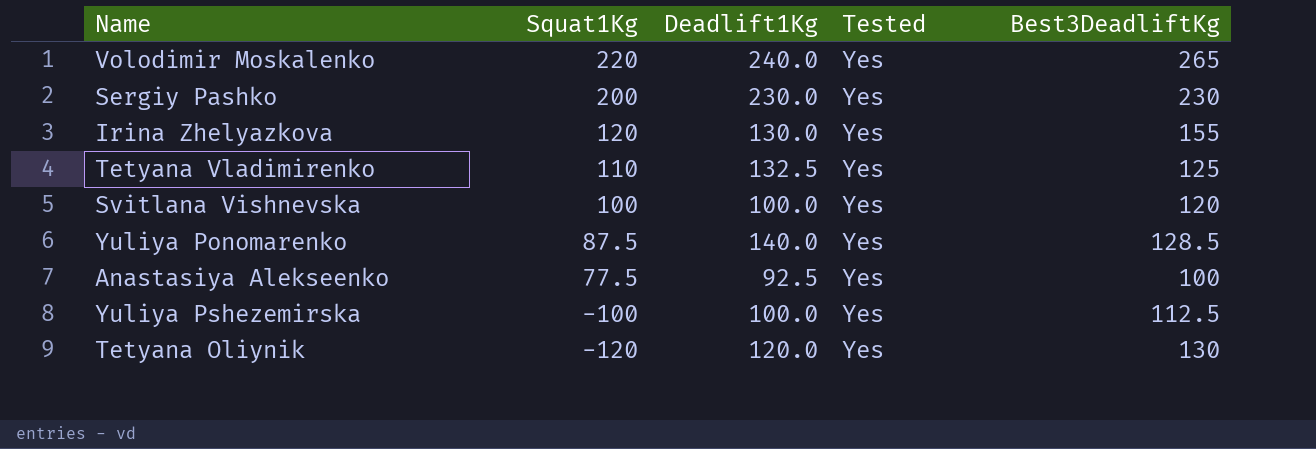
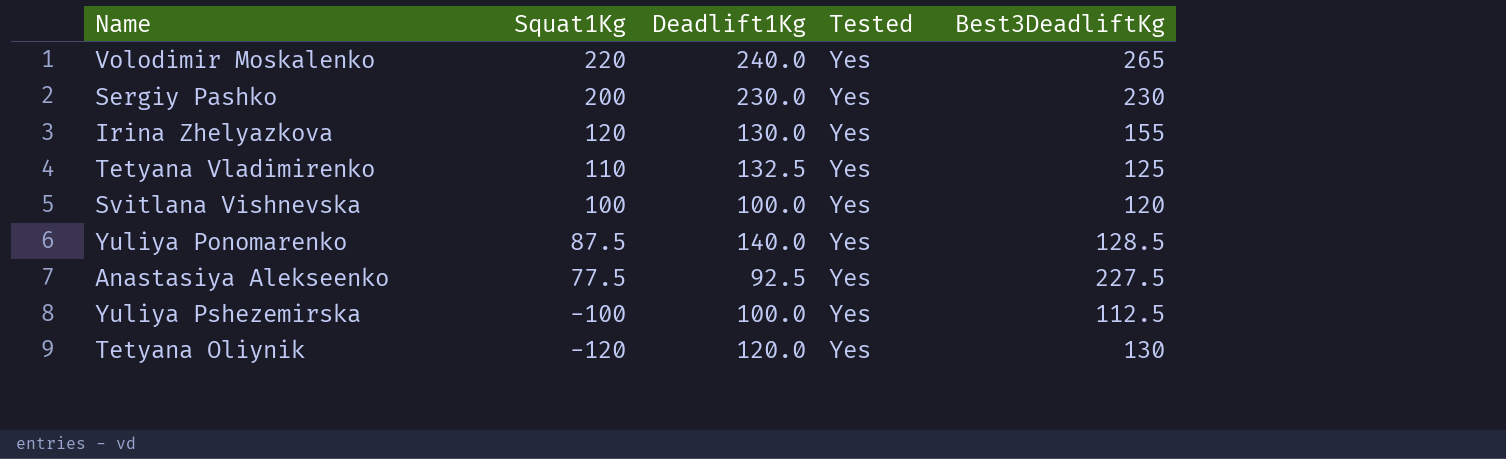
Anastasiya Alekseenko | Best3DeadliftKg: 100 -> 227.5

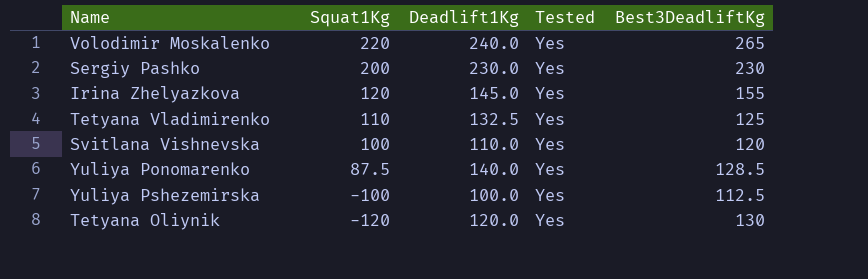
row Anastasiya Alekseenko: 77.5 | 92.5 | Yes | 227.5 -> none
Irina Zhelyazkova | Deadlift1Kg: 130.0 -> 145.0
Svitlana Vishnevska | Deadlift1Kg: 100.0 -> 110.0

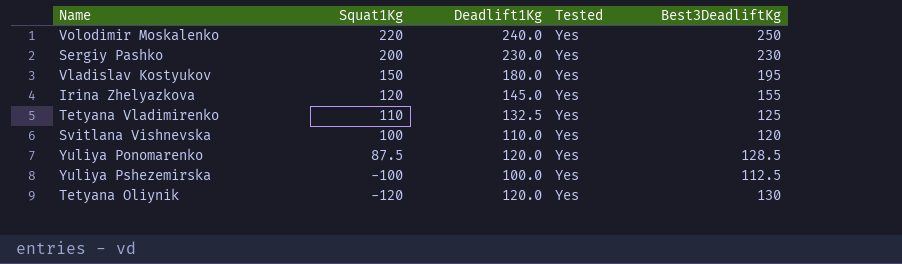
Volodimir Moskalenko | Best3DeadliftKg: 265 -> 250
row Vladislav Kostyukov: none -> 150 | 180.0 | Yes | 195
Yuliya Ponomarenko | Deadlift1Kg: 140.0 -> 120.0

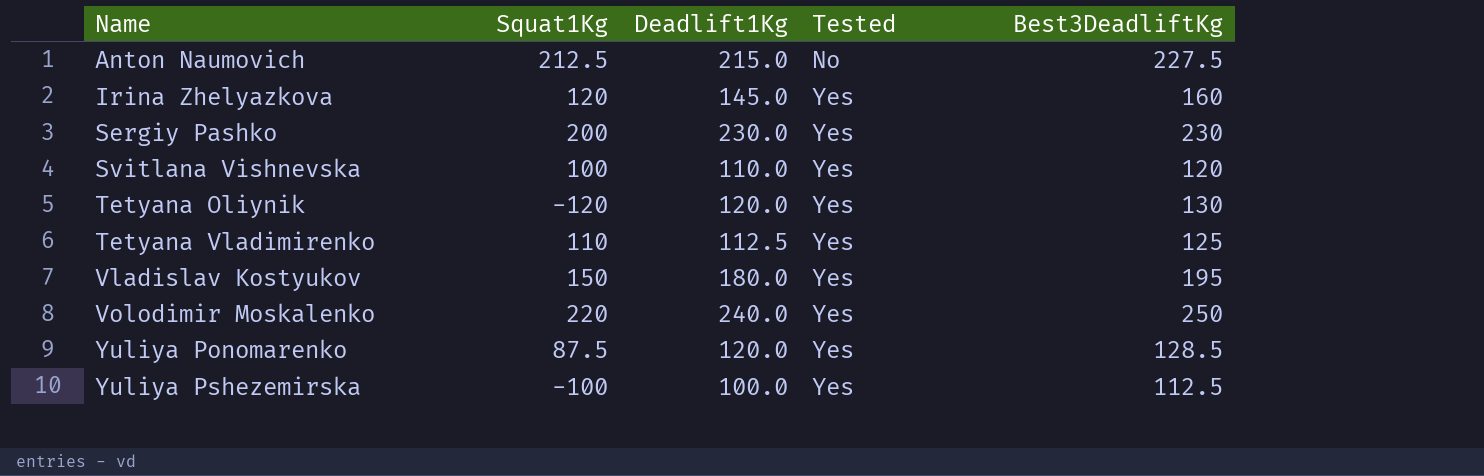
row order: Squat1Kg descending -> Name ascending
row Anton Naumovich: none -> 212.5 | 215.0 | No | 227.5
Irina Zhelyazkova | Best3DeadliftKg: 155 -> 160
Tetyana Vladimirenko | Deadlift1Kg: 132.5 -> 112.5

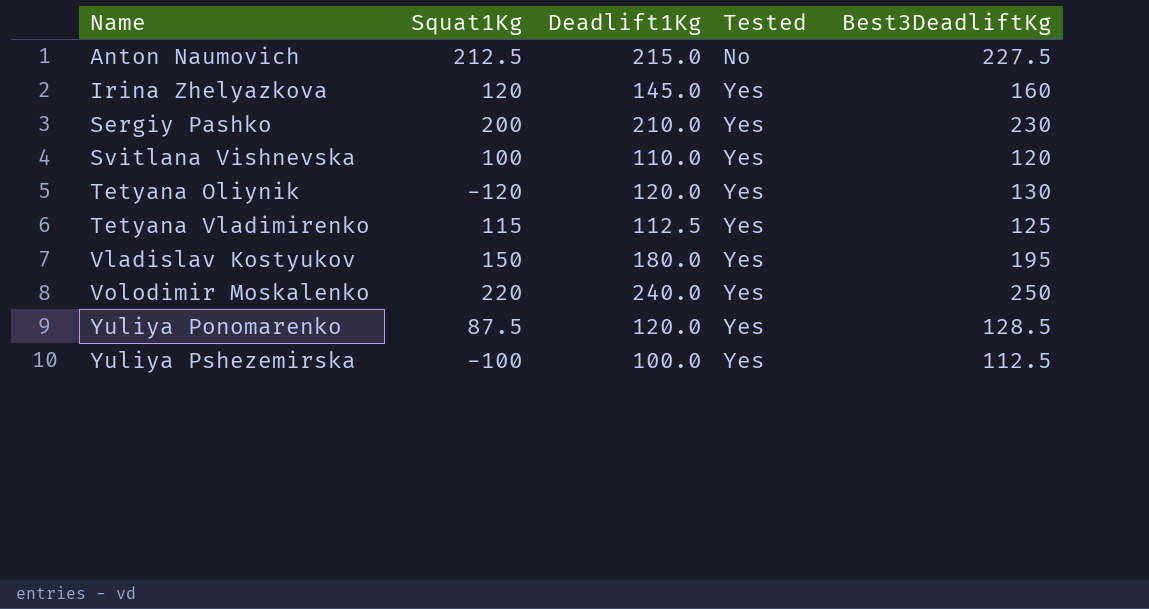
Sergiy Pashko | Deadlift1Kg: 230.0 -> 210.0
Tetyana Vladimirenko | Squat1Kg: 110 -> 115

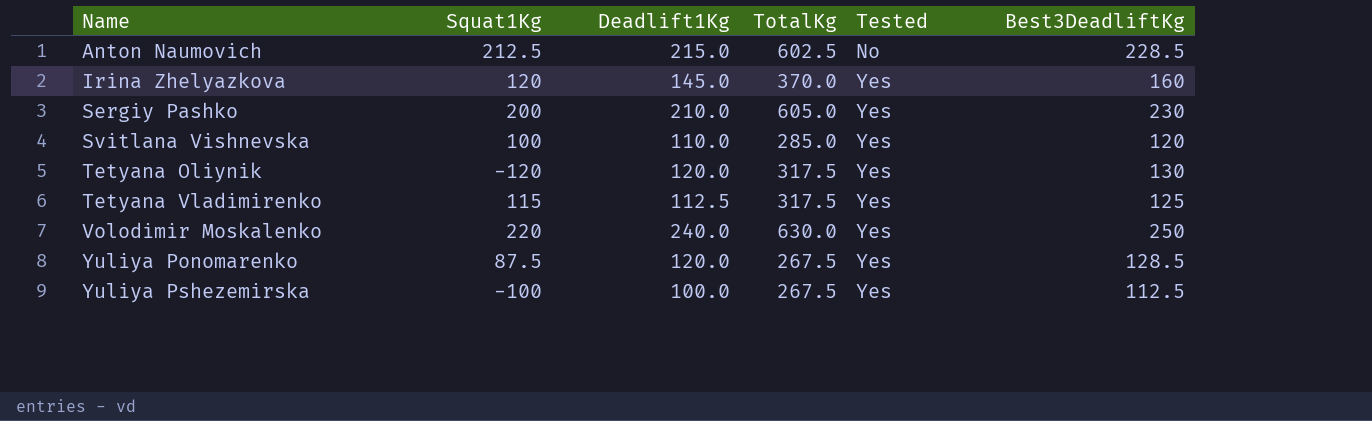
column TotalKg | position: none -> 4
row Vladislav Kostyukov: 150 | 180.0 | Yes | 195 -> none
Anton Naumovich | Best3DeadliftKg: 227.5 -> 228.5

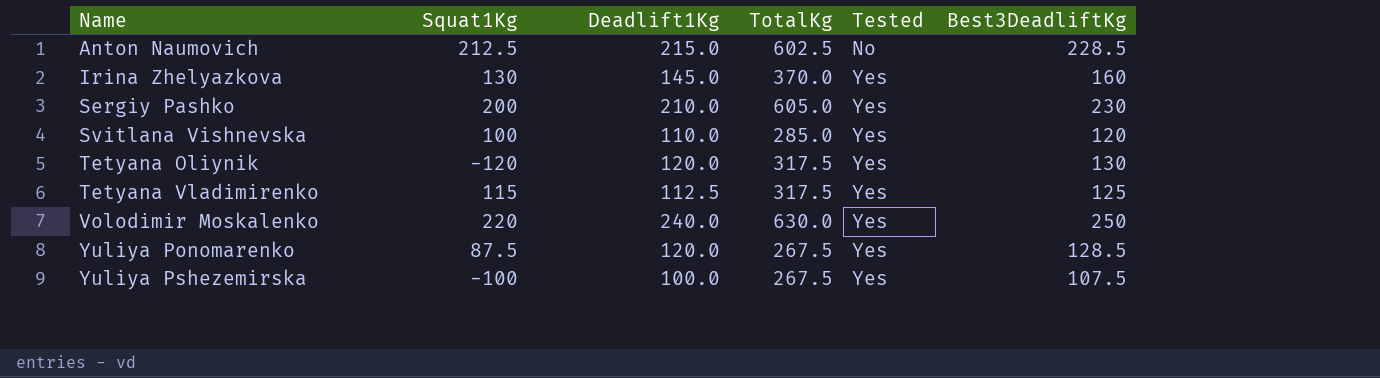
Irina Zhelyazkova | Squat1Kg: 120 -> 130
Yuliya Pshezemirska | Best3DeadliftKg: 112.5 -> 107.5

